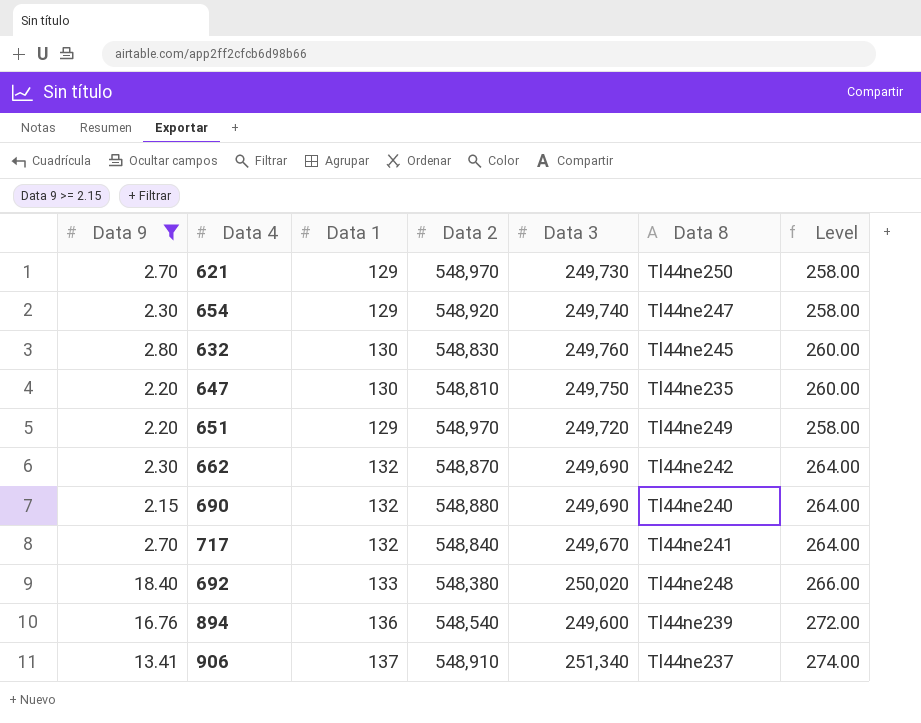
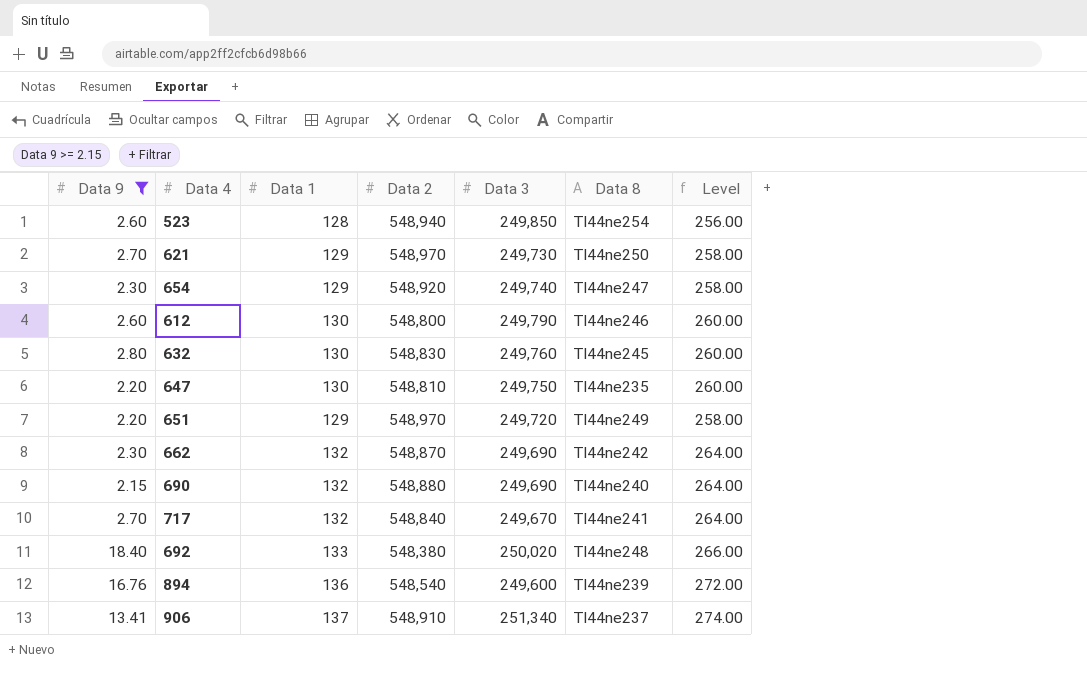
row 523: none -> 2.60 | 128 | 548,940 | 249,850 | Tl44ne254 | 256.00
row 612: none -> 2.60 | 130 | 548,800 | 249,790 | Tl44ne246 | 260.00

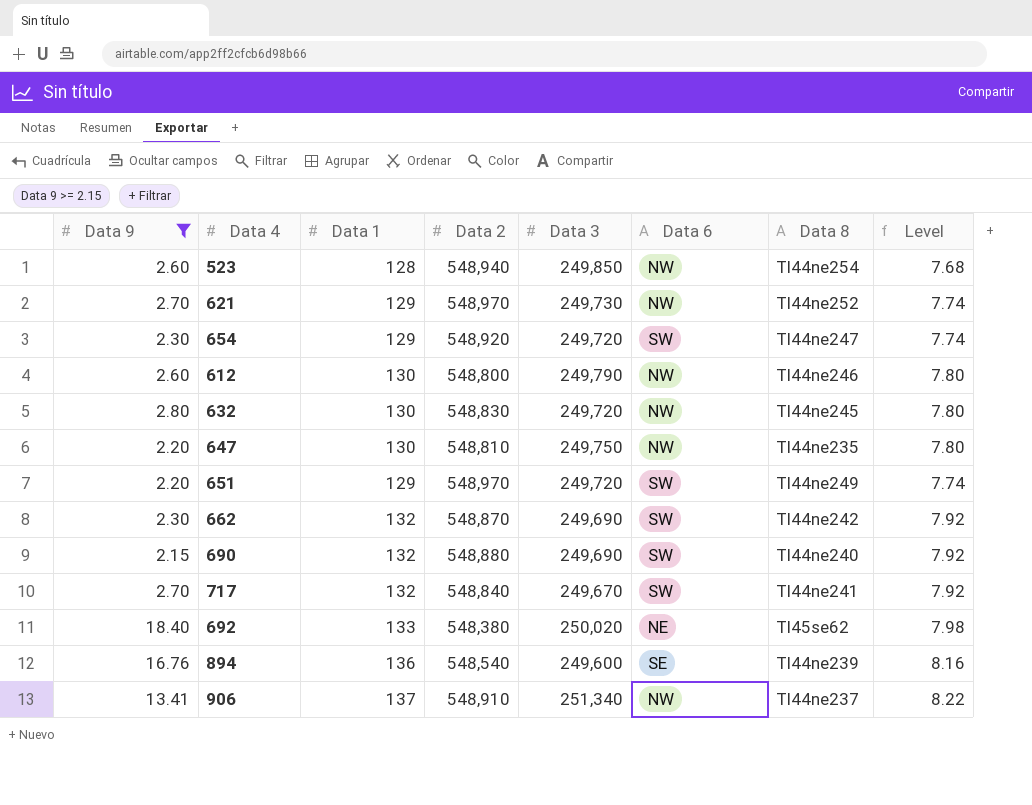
column Data 6 | position: none -> 6
column Level | formula: [Data 1] * 2 -> [Data 1] * 0.06
621 | Data 8: Tl44ne250 -> Tl44ne252
654 | Data 3: 249,740 -> 249,720
632 | Data 3: 249,760 -> 249,720
692 | Data 8: Tl44ne248 -> Tl45se62

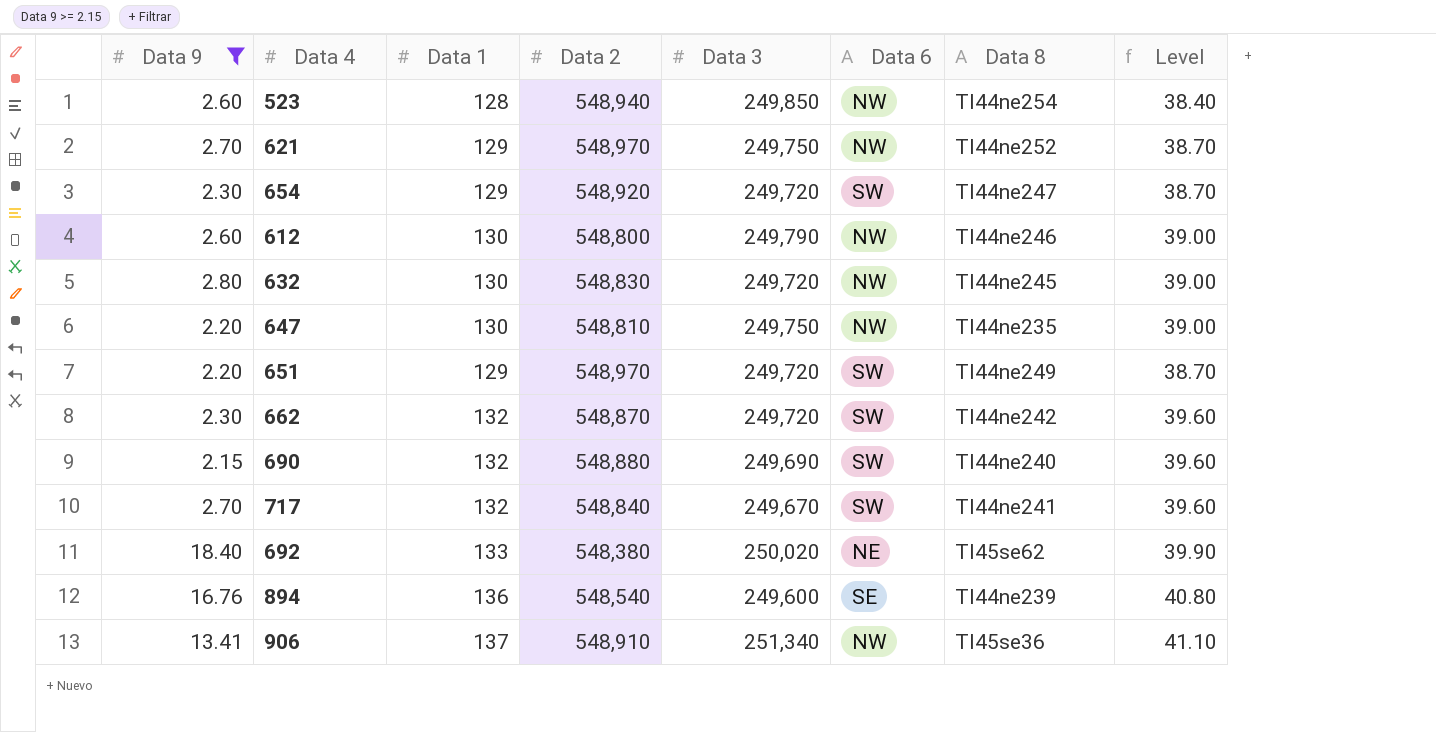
column Level | formula: [Data 1] * 0.06 -> [Data 1] * 0.3
621 | Data 3: 249,730 -> 249,750
662 | Data 3: 249,690 -> 249,720
906 | Data 8: Tl44ne237 -> Tl45se36

